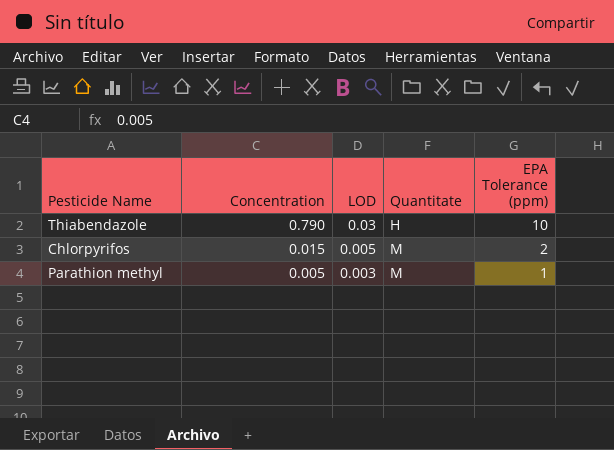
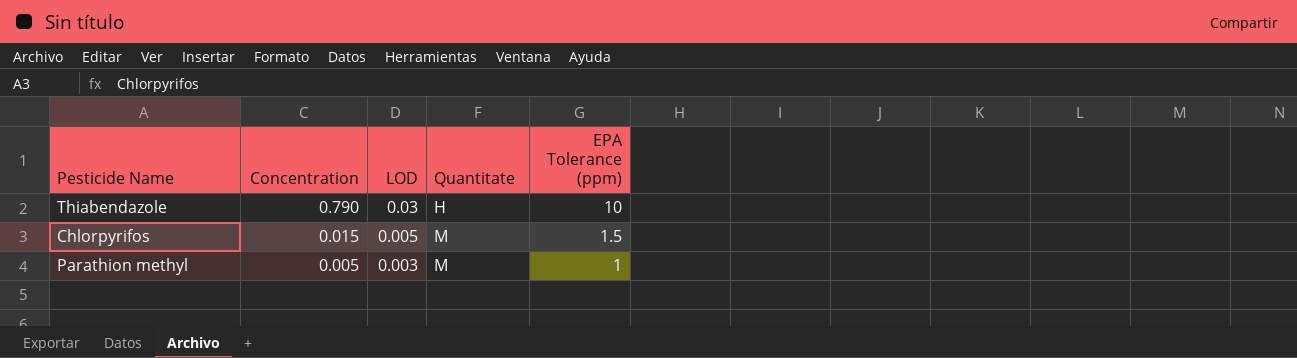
Chlorpyrifos | EPA Tolerance (ppm): 2 -> 1.5

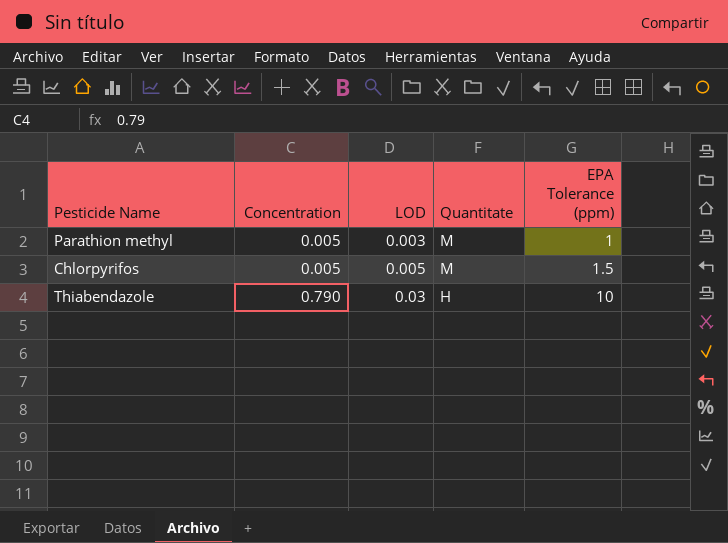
row order: Concentration descending -> Concentration ascending
Chlorpyrifos | Concentration: 0.015 -> 0.005

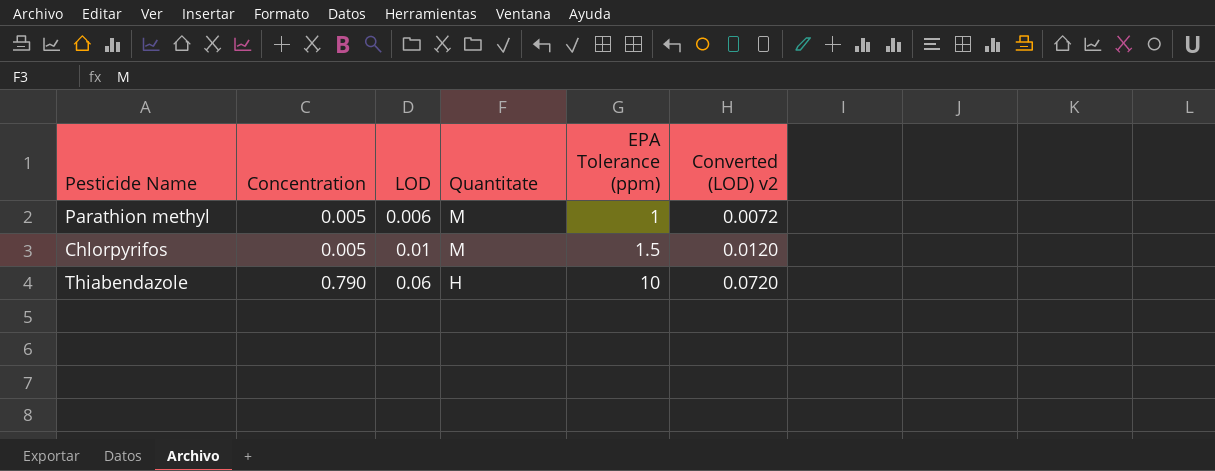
column Converted (LOD) v2 | formula: none -> [LOD] * 1.2
Parathion methyl | LOD: 0.003 -> 0.006
Chlorpyrifos | LOD: 0.005 -> 0.01
Thiabendazole | LOD: 0.03 -> 0.06

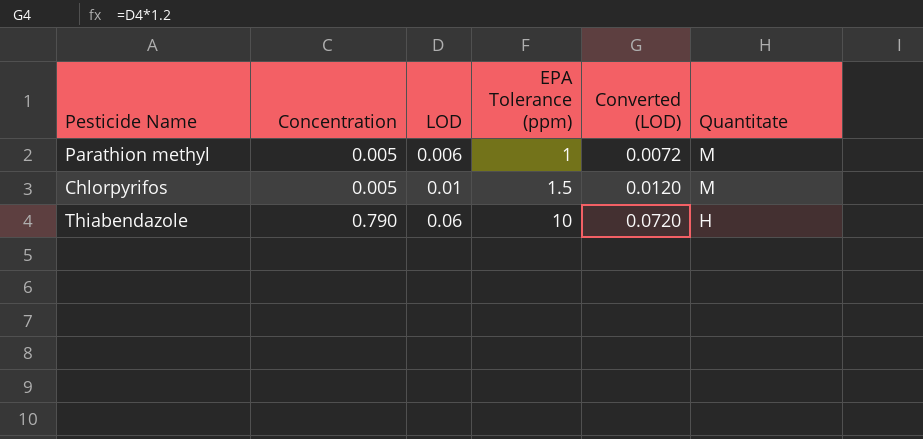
column name: Converted (LOD) v2 -> Converted (LOD)
column Quantitate | position: 4 -> 6

